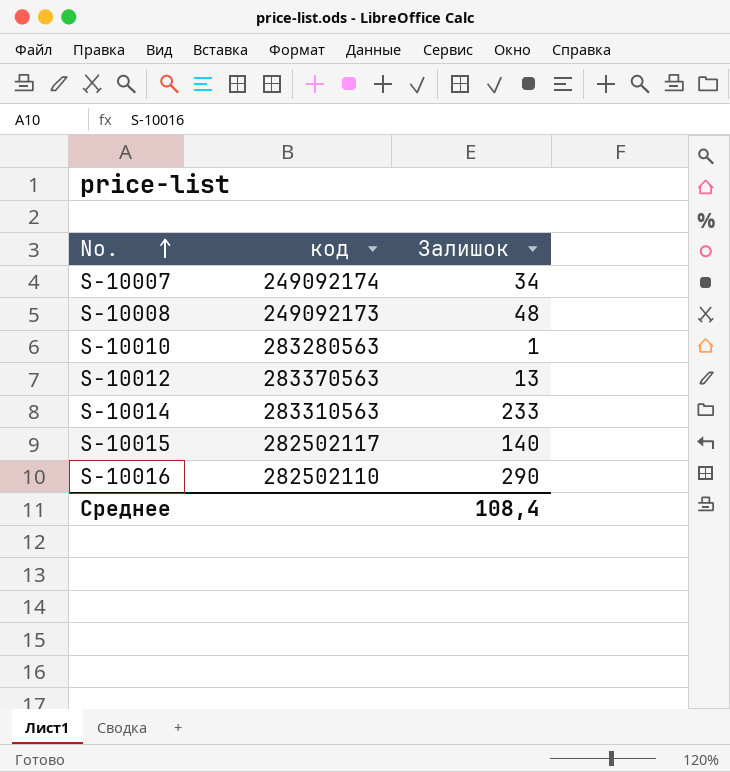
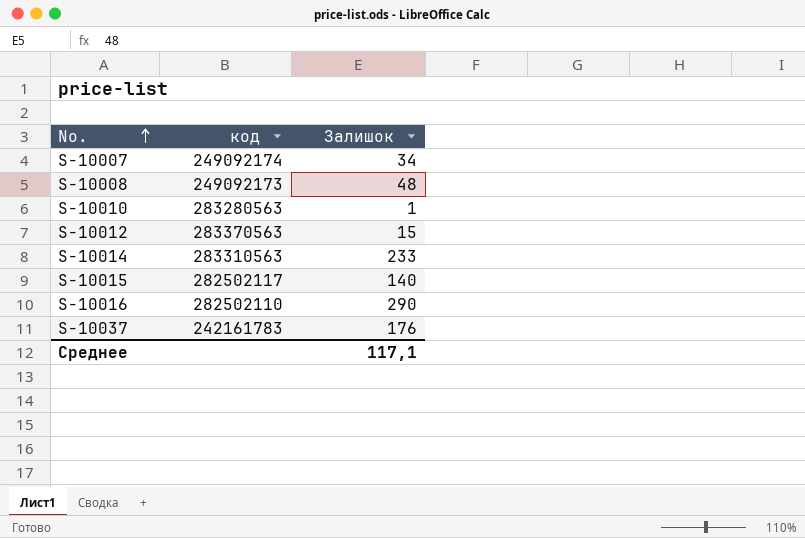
S-10012 | Залишок: 13 -> 15
row S-10037: none -> 242161783 | 176
Среднее | Залишок: 108,4 -> 117,1

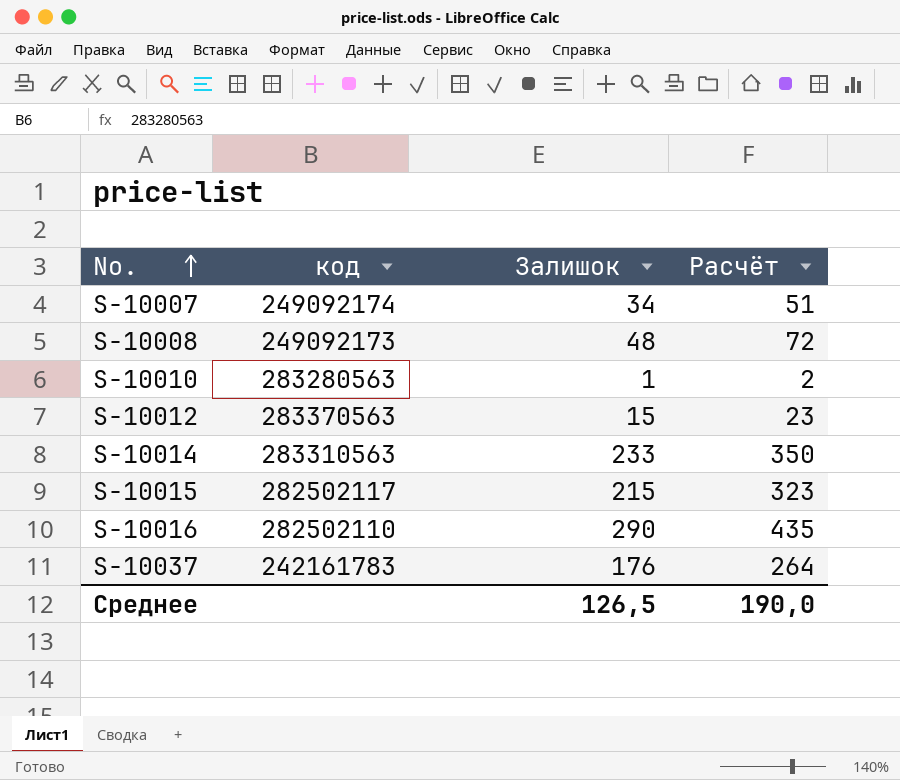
column Расчёт | formula: none -> [Залишок] * 1,5
S-10015 | Залишок: 140 -> 215
Среднее | Залишок: 117,1 -> 126,5

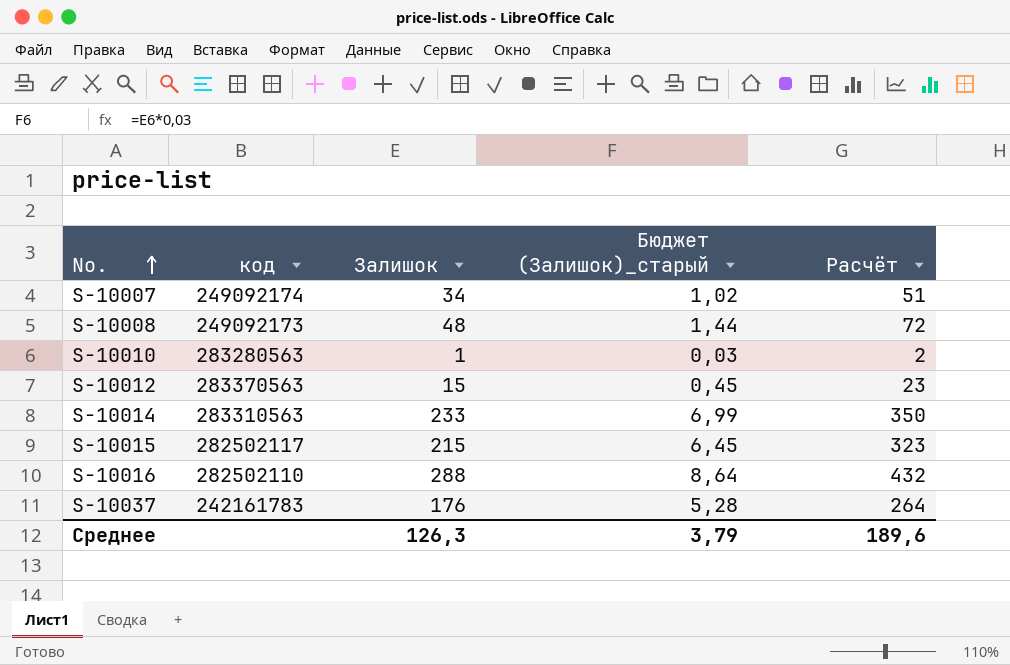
column Бюджет (Залишок)_старый | formula: none -> [Залишок] * 0,03
S-10016 | Залишок: 290 -> 288
S-10016 | Расчёт: 435 -> 432
Среднее | Залишок: 126,5 -> 126,3
Среднее | Расчёт: 190,0 -> 189,6

